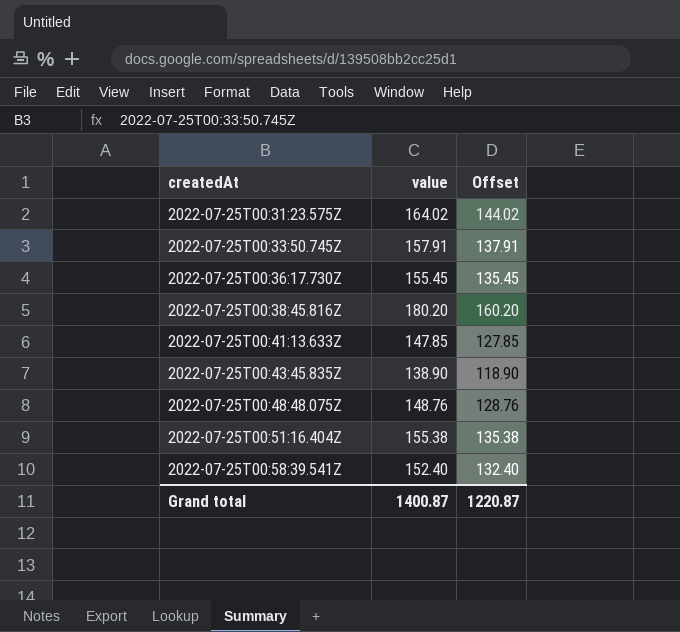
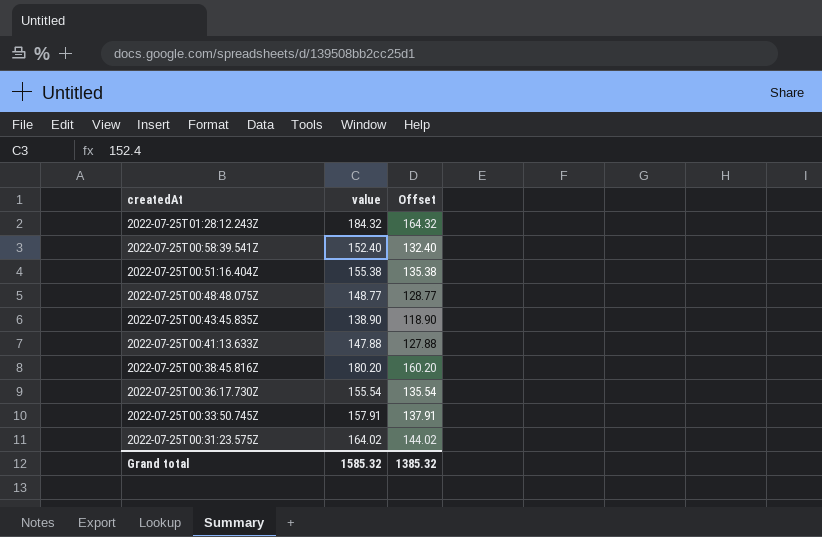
row order: createdAt ascending -> createdAt descending
row 2022-07-25T01:28:12.243Z: none -> 184.32 | 164.32
2022-07-25T00:48:48.075Z | value: 148.76 -> 148.77
2022-07-25T00:48:48.075Z | Offset: 128.76 -> 128.77
2022-07-25T00:41:13.633Z | value: 147.85 -> 147.88
2022-07-25T00:41:13.633Z | Offset: 127.85 -> 127.88
2022-07-25T00:36:17.730Z | value: 155.45 -> 155.54
2022-07-25T00:36:17.730Z | Offset: 135.45 -> 135.54
Grand total | value: 1400.87 -> 1585.32
Grand total | Offset: 1220.87 -> 1385.32

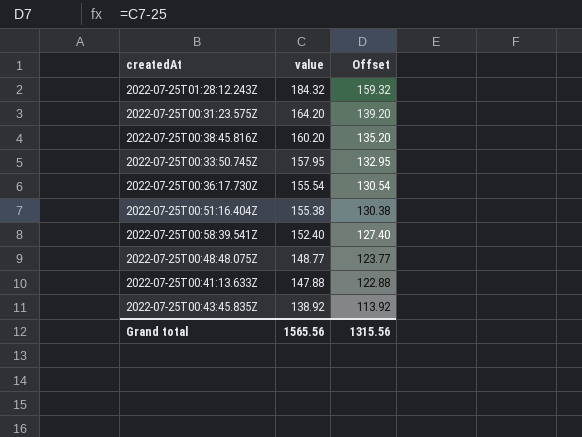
row order: createdAt descending -> value descending
column Offset | formula: [value] - 20 -> [value] - 25
2022-07-25T00:31:23.575Z | value: 164.02 -> 164.20
2022-07-25T00:38:45.816Z | value: 180.20 -> 160.20
2022-07-25T00:33:50.745Z | value: 157.91 -> 157.95
2022-07-25T00:43:45.835Z | value: 138.90 -> 138.92
Grand total | value: 1585.32 -> 1565.56
Grand total | Offset: 1385.32 -> 1315.56

